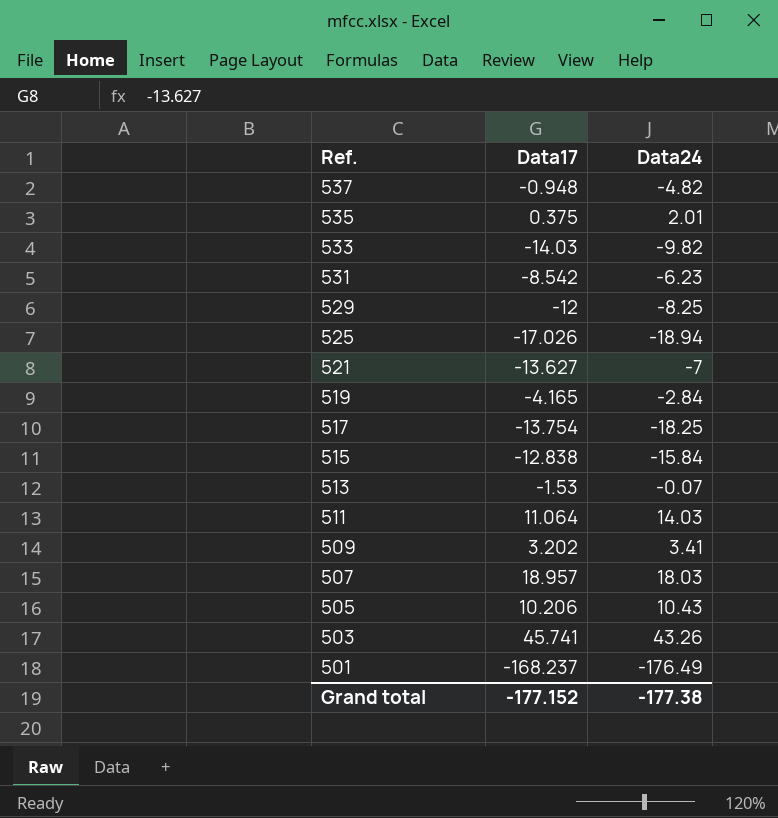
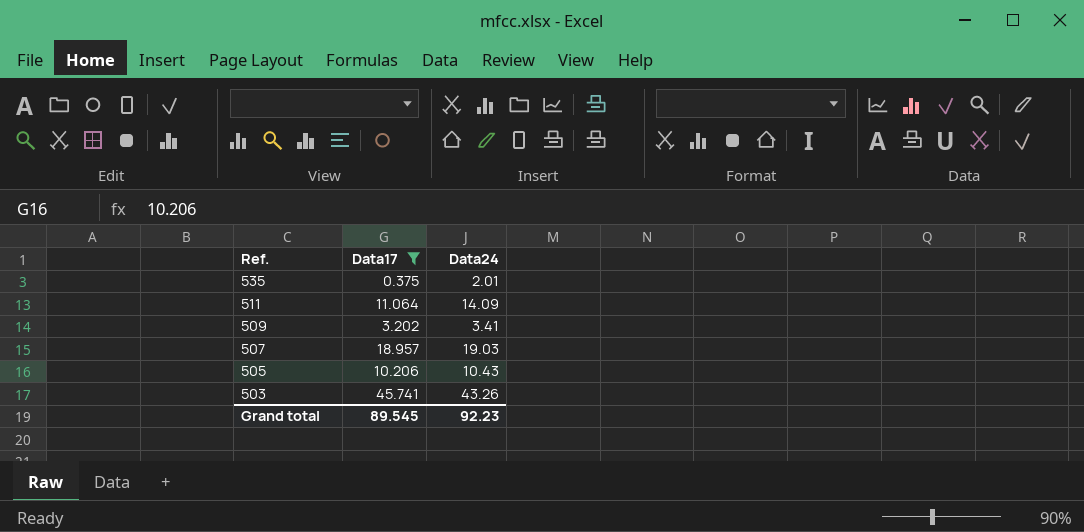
filter: none -> Data17 >= 0.375
511 | Data24: 14.03 -> 14.09
507 | Data24: 18.03 -> 19.03
Grand total | Data17: -177.152 -> 89.545
Grand total | Data24: -177.38 -> 92.23

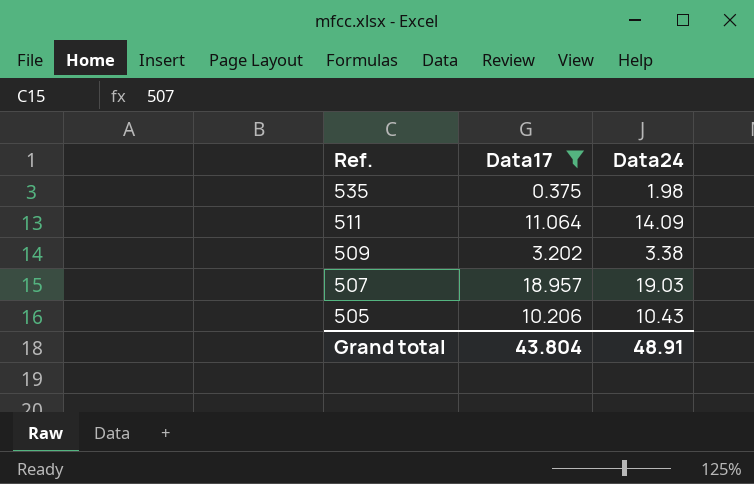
row 503: 45.741 | 43.26 -> none
535 | Data24: 2.01 -> 1.98
509 | Data24: 3.41 -> 3.38
Grand total | Data17: 89.545 -> 43.804
Grand total | Data24: 92.23 -> 48.91

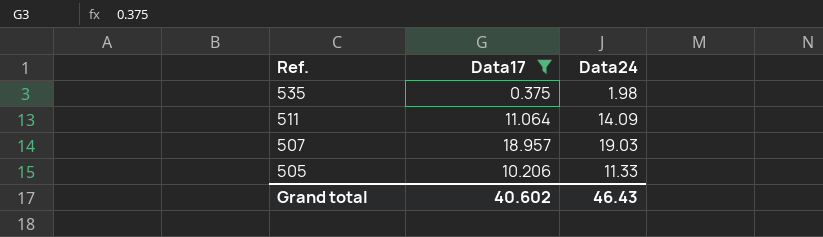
row 509: 3.202 | 3.38 -> none
505 | Data24: 10.43 -> 11.33
Grand total | Data17: 43.804 -> 40.602
Grand total | Data24: 48.91 -> 46.43

